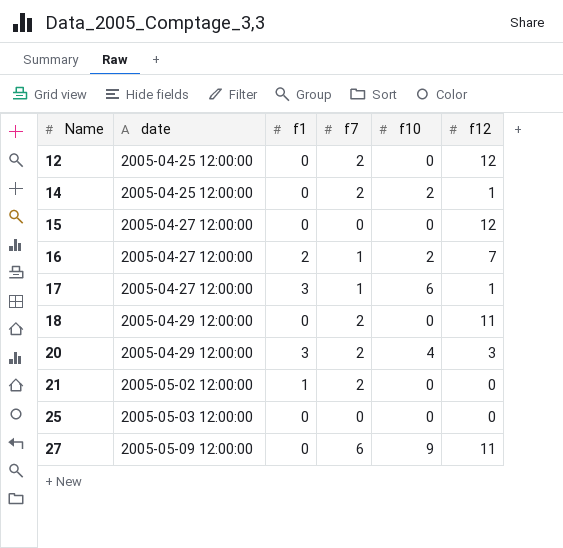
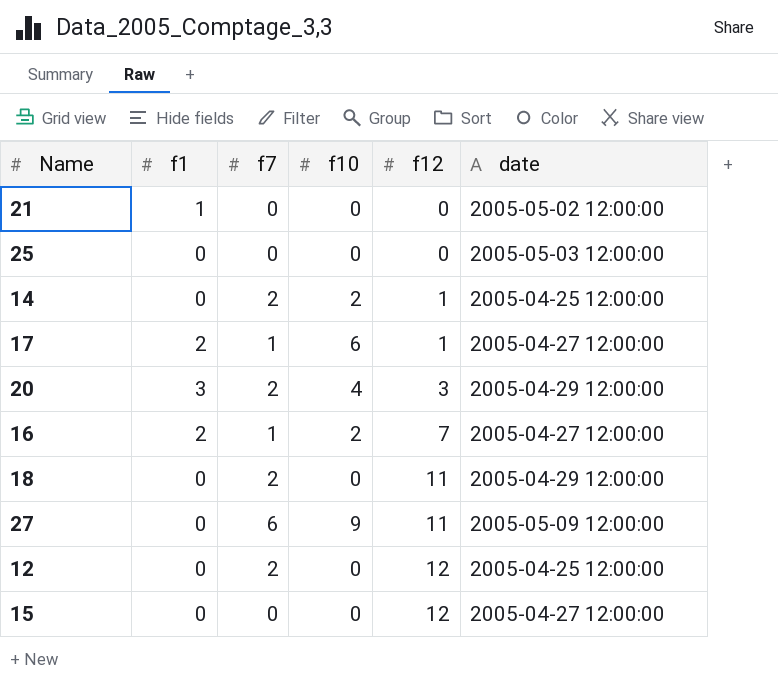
row order: Name ascending -> f12 ascending
column date | position: 2 -> 6
21 | f7: 2 -> 0
17 | f1: 3 -> 2

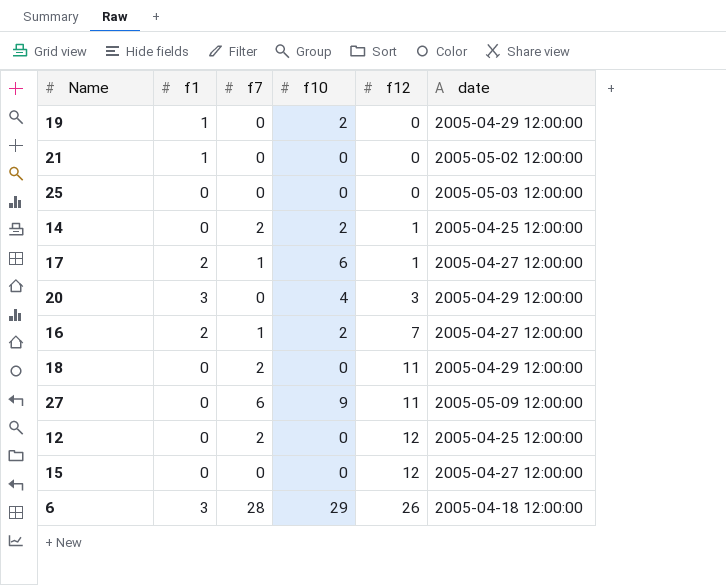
row 19: none -> 1 | 0 | 2 | 0 | 2005-04-29 12:00:00
20 | f7: 2 -> 0
row 6: none -> 3 | 28 | 29 | 26 | 2005-04-18 12:00:00

